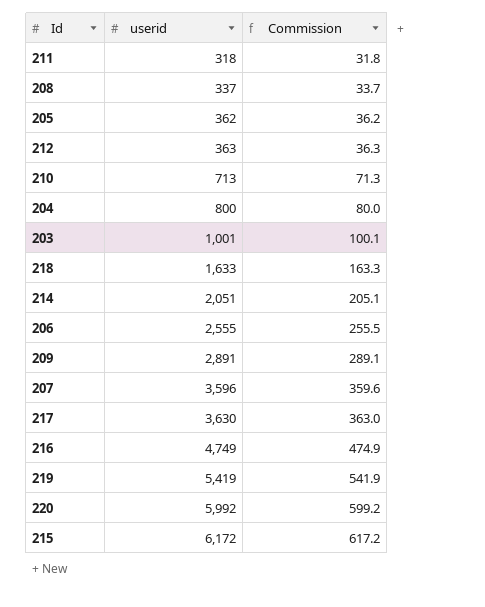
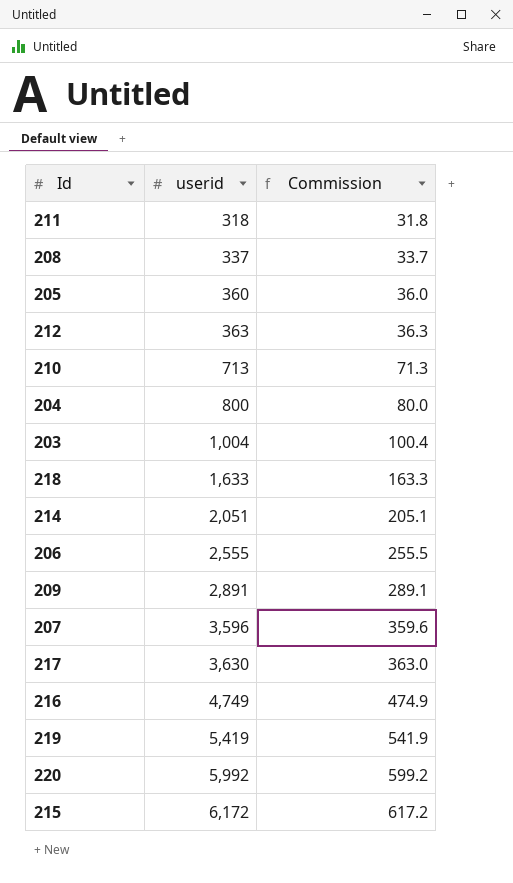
205 | userid: 362 -> 360
205 | Commission: 36.2 -> 36.0
203 | userid: 1,001 -> 1,004
203 | Commission: 100.1 -> 100.4

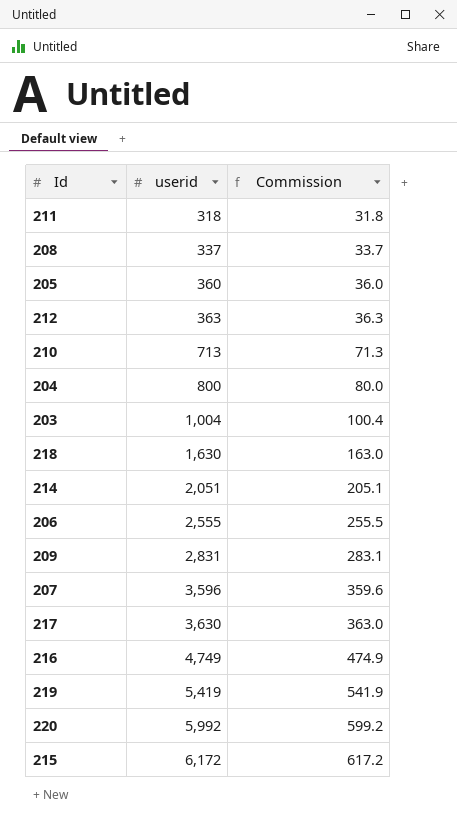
218 | userid: 1,633 -> 1,630
218 | Commission: 163.3 -> 163.0
209 | userid: 2,891 -> 2,831
209 | Commission: 289.1 -> 283.1

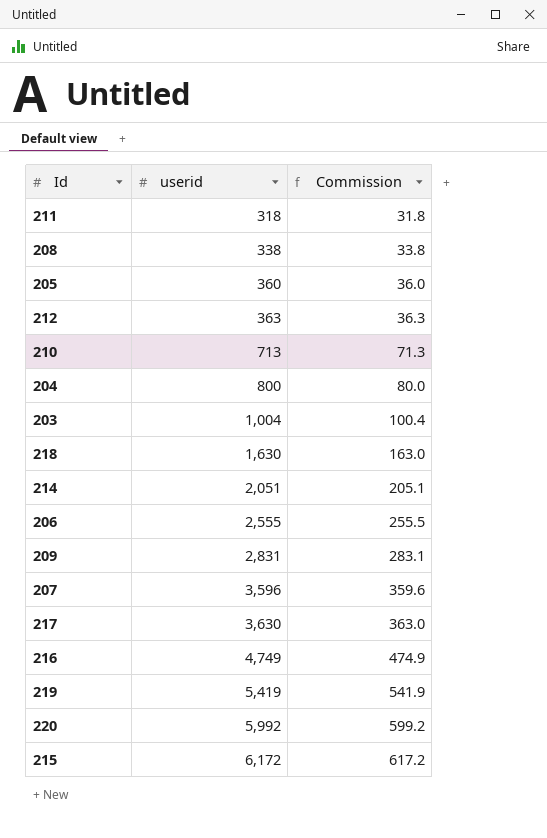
208 | userid: 337 -> 338
208 | Commission: 33.7 -> 33.8

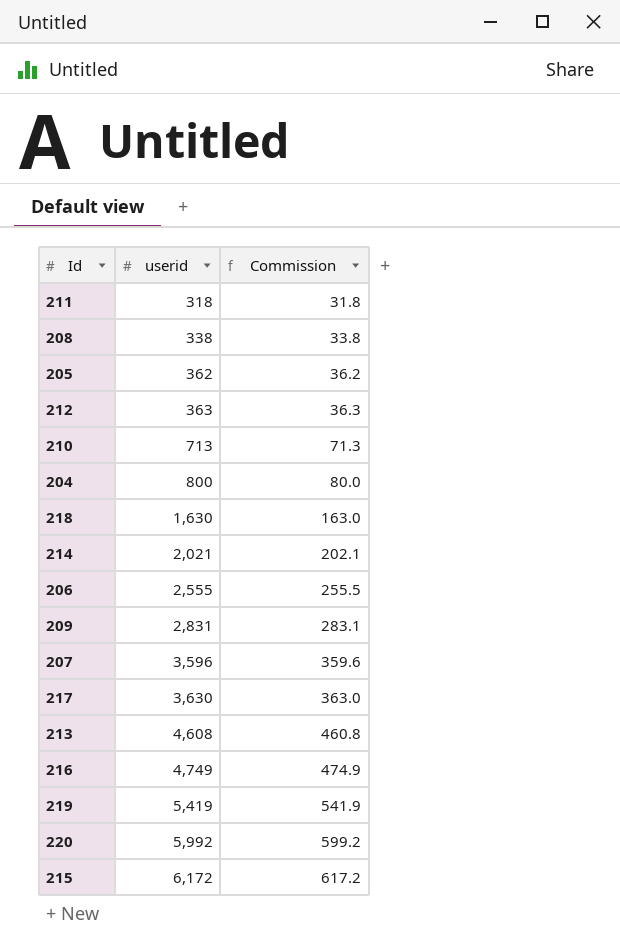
row 203: 1,004 | 100.4 -> none
205 | userid: 360 -> 362
205 | Commission: 36.0 -> 36.2
214 | userid: 2,051 -> 2,021
214 | Commission: 205.1 -> 202.1
row 213: none -> 4,608 | 460.8

